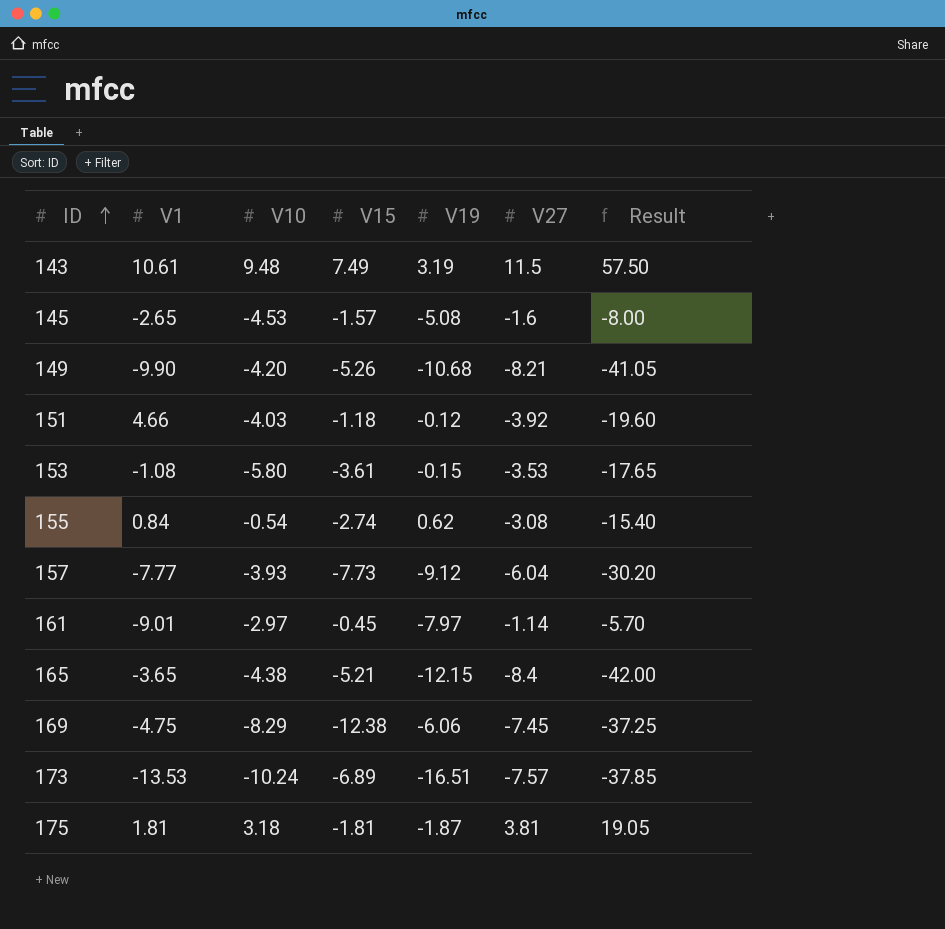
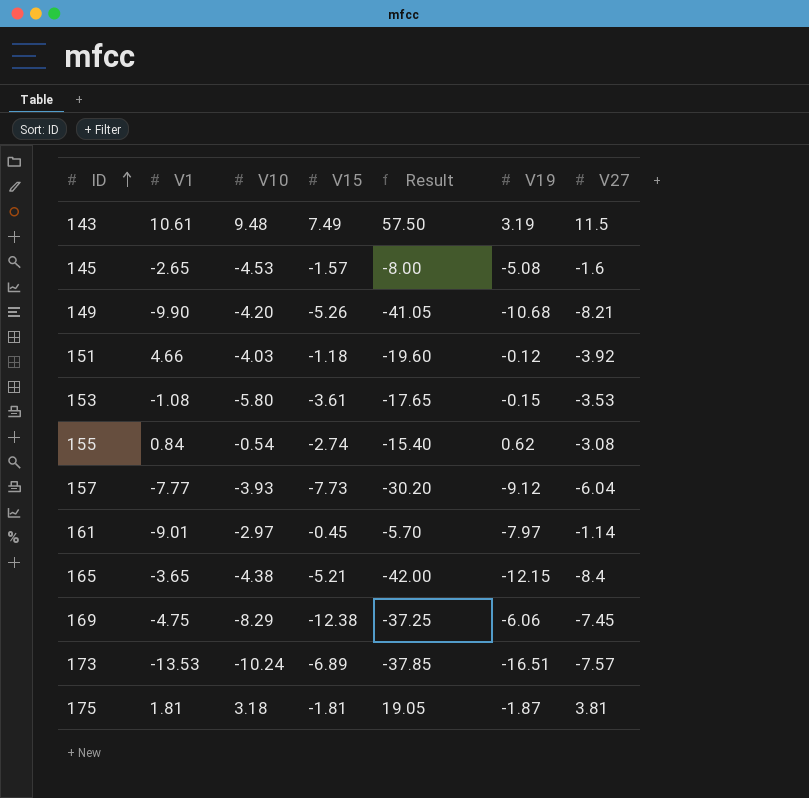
column Result | position: 7 -> 5

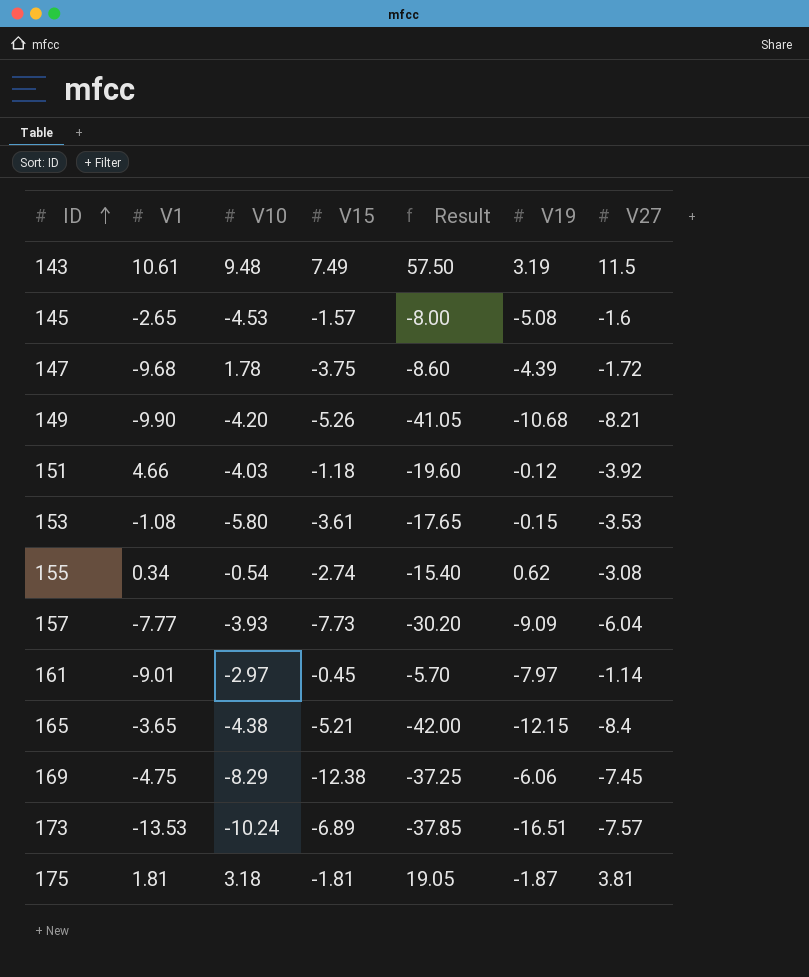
row 147: none -> -9.68 | 1.78 | -3.75 | -8.60 | -4.39 | -1.72
155 | V1: 0.84 -> 0.34
157 | V19: -9.12 -> -9.09

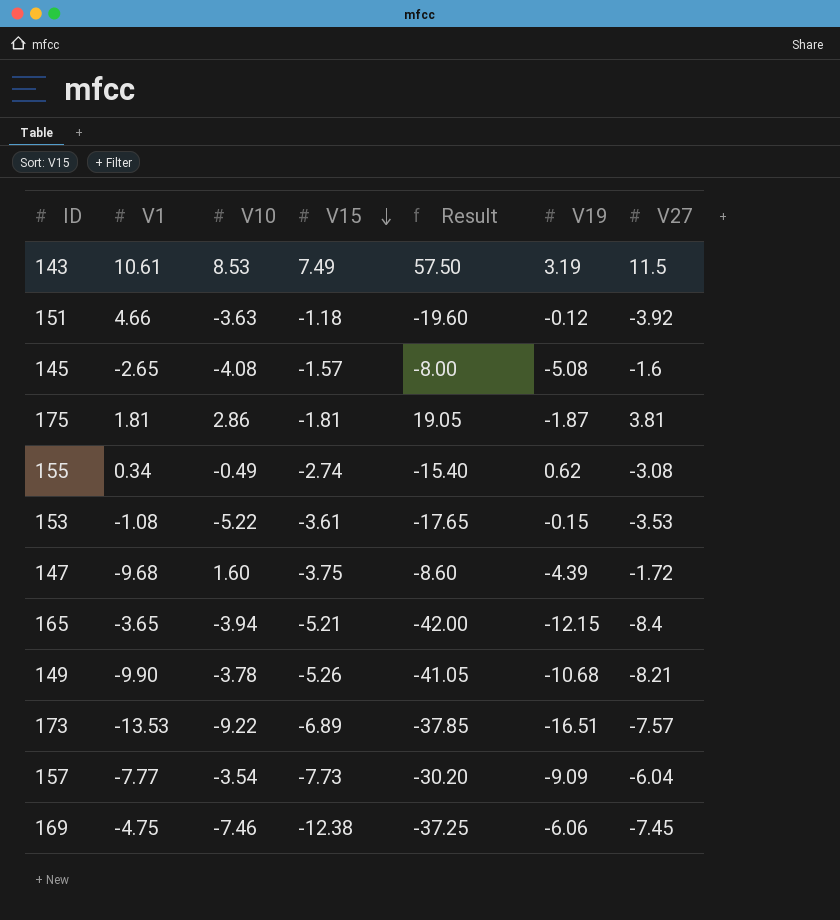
row order: ID ascending -> V15 descending
row 161: -9.01 | -2.97 | -0.45 | -5.70 | -7.97 | -1.14 -> none
143 | V10: 9.48 -> 8.53
151 | V10: -4.03 -> -3.63
145 | V10: -4.53 -> -4.08
175 | V10: 3.18 -> 2.86
155 | V10: -0.54 -> -0.49
153 | V10: -5.80 -> -5.22
147 | V10: 1.78 -> 1.60
165 | V10: -4.38 -> -3.94
149 | V10: -4.20 -> -3.78
173 | V10: -10.24 -> -9.22
157 | V10: -3.93 -> -3.54
169 | V10: -8.29 -> -7.46

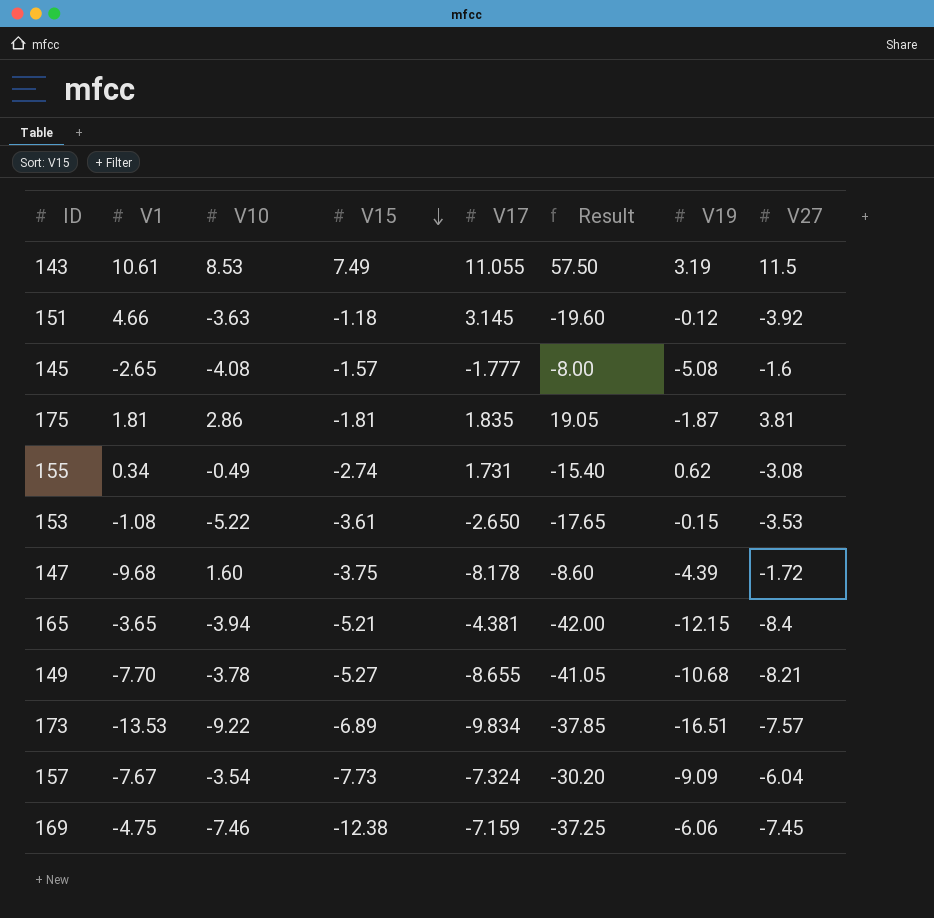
column V17 | position: none -> 5
149 | V1: -9.90 -> -7.70
149 | V15: -5.26 -> -5.27
157 | V1: -7.77 -> -7.67

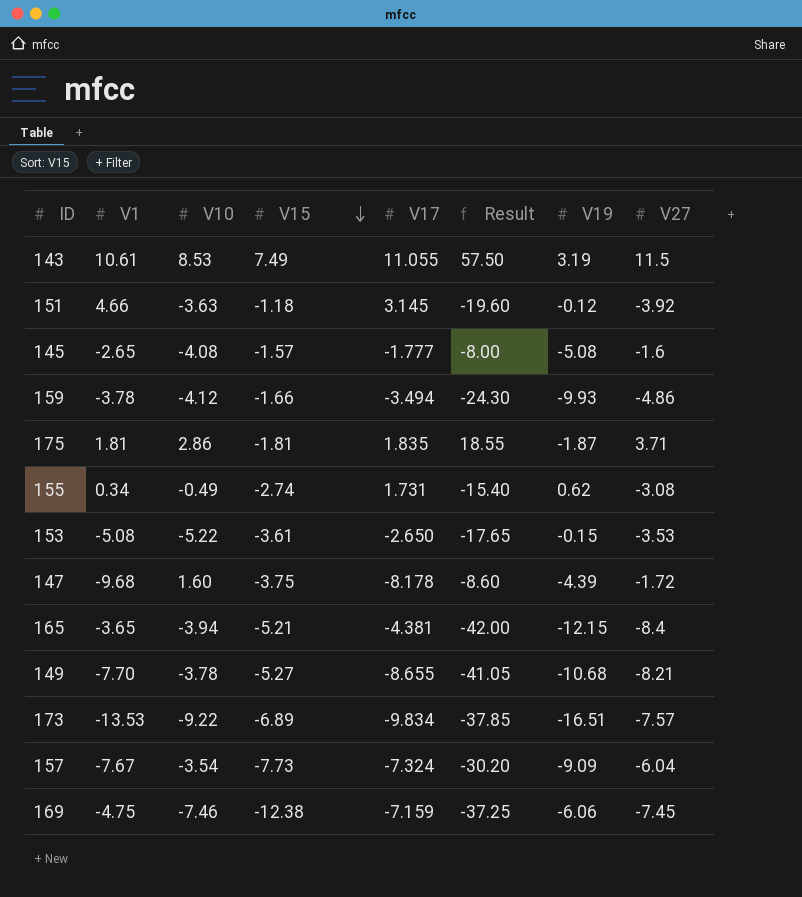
row 159: none -> -3.78 | -4.12 | -1.66 | -3.494 | -24.30 | -9.93 | -4.86
175 | Result: 19.05 -> 18.55
175 | V27: 3.81 -> 3.71
153 | V1: -1.08 -> -5.08

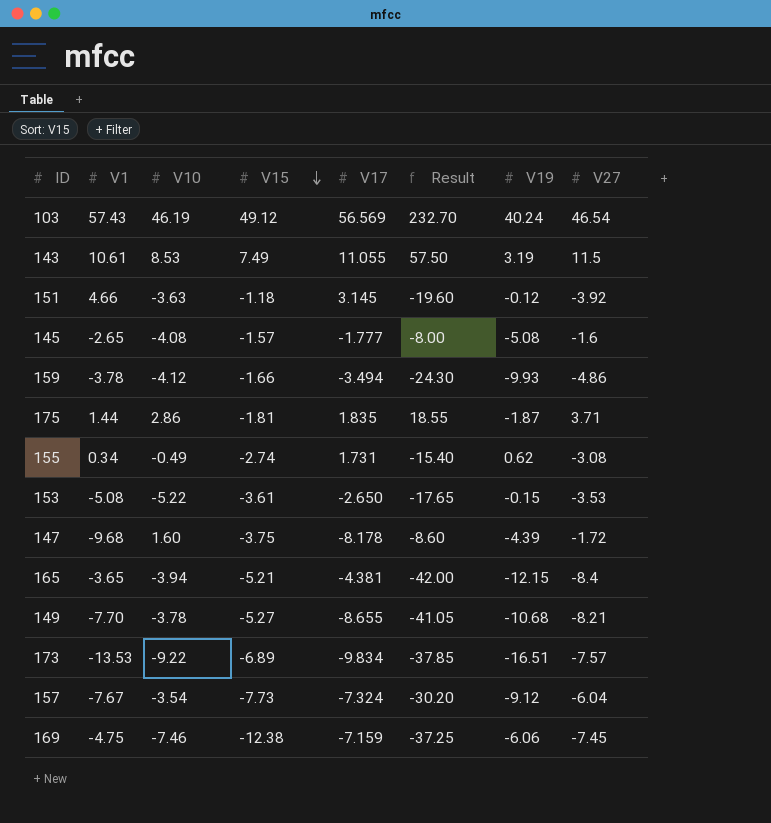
row 103: none -> 57.43 | 46.19 | 49.12 | 56.569 | 232.70 | 40.24 | 46.54
175 | V1: 1.81 -> 1.44
157 | V19: -9.09 -> -9.12

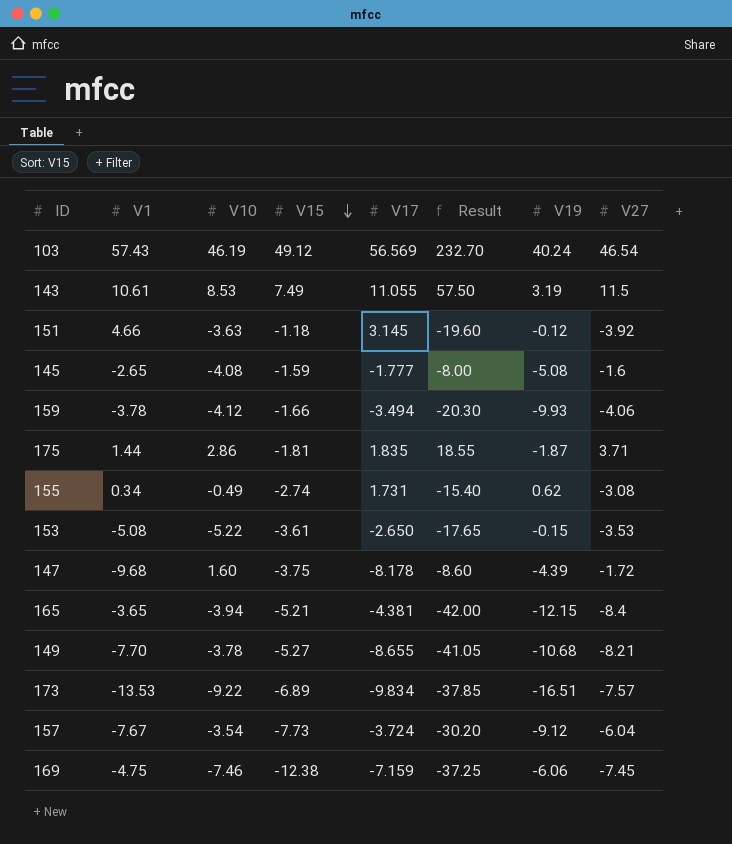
145 | V15: -1.57 -> -1.59
159 | Result: -24.30 -> -20.30
159 | V27: -4.86 -> -4.06
157 | V17: -7.324 -> -3.724

